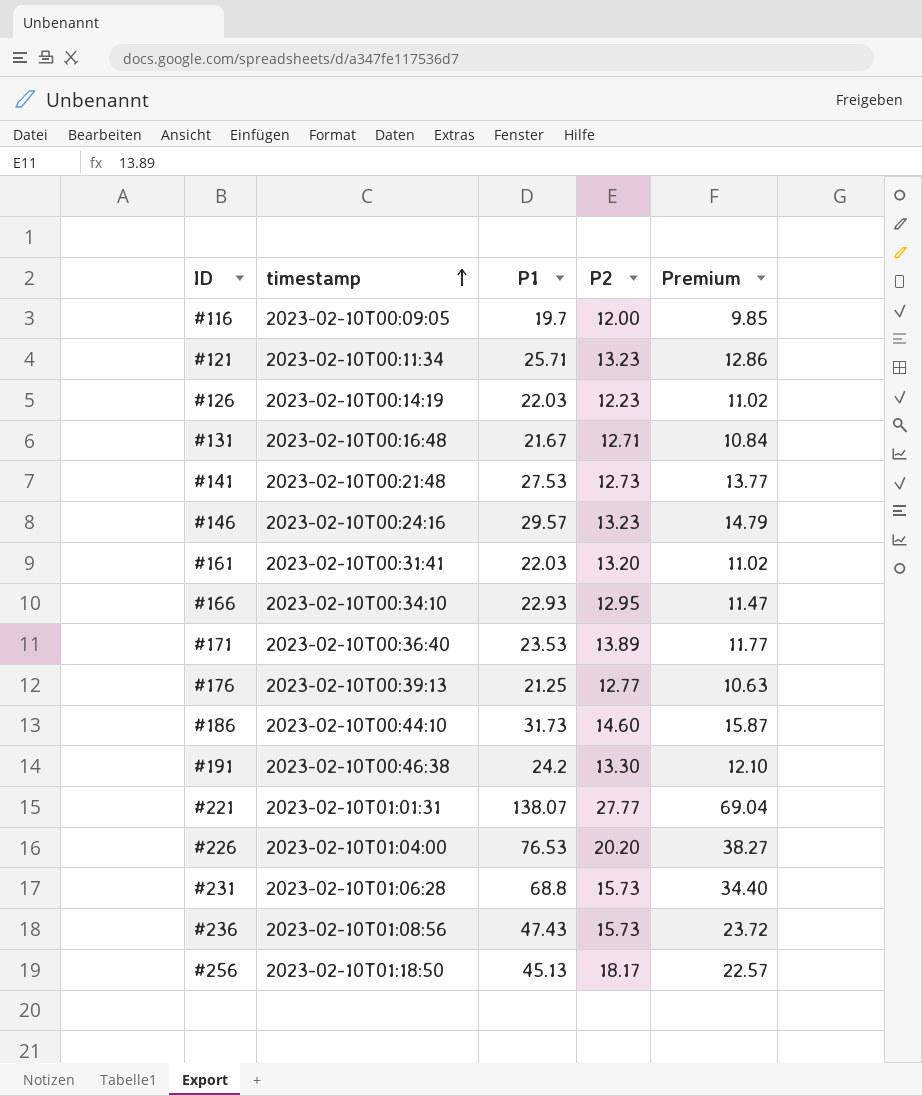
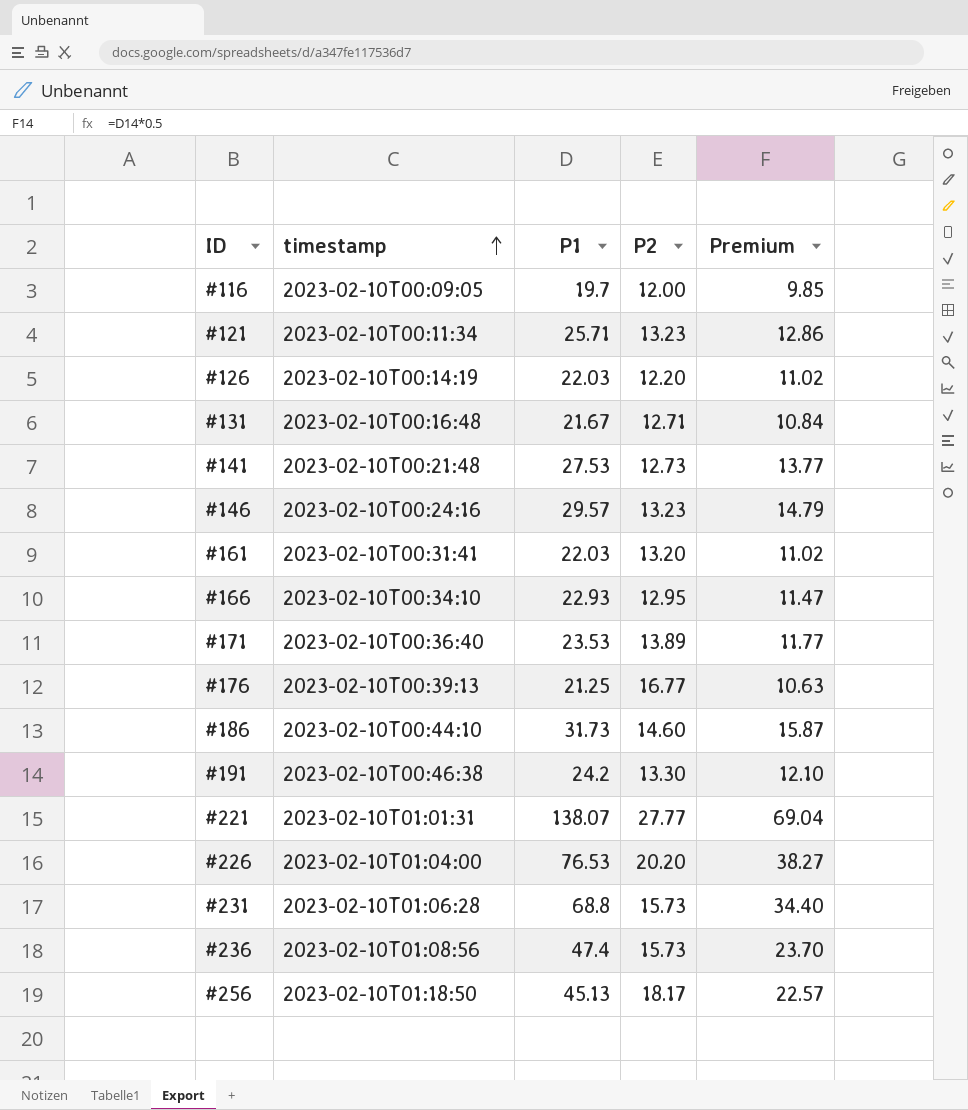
#126 | P2: 12.23 -> 12.20
#176 | P2: 12.77 -> 16.77
#236 | P1: 47.43 -> 47.4
#236 | Premium: 23.72 -> 23.70

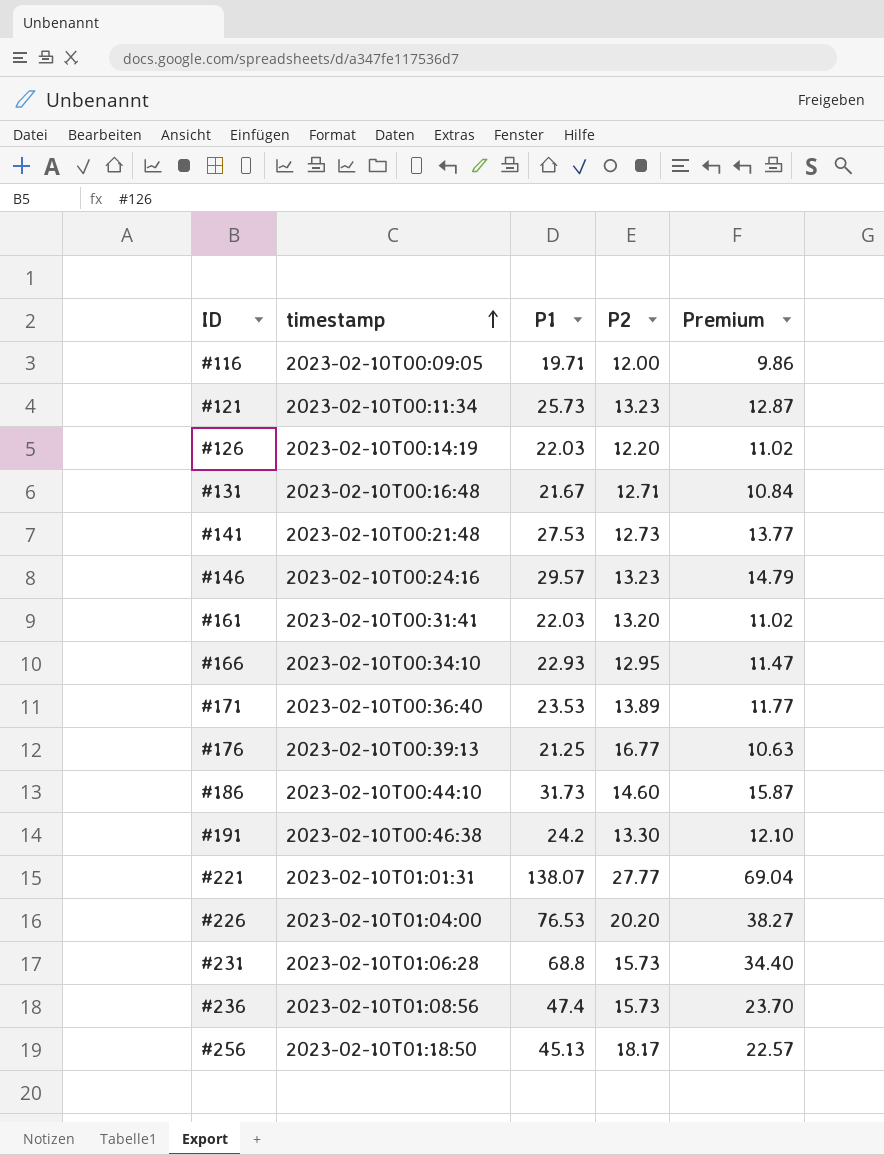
#116 | P1: 19.7 -> 19.71
#116 | Premium: 9.85 -> 9.86
#121 | P1: 25.71 -> 25.73
#121 | Premium: 12.86 -> 12.87

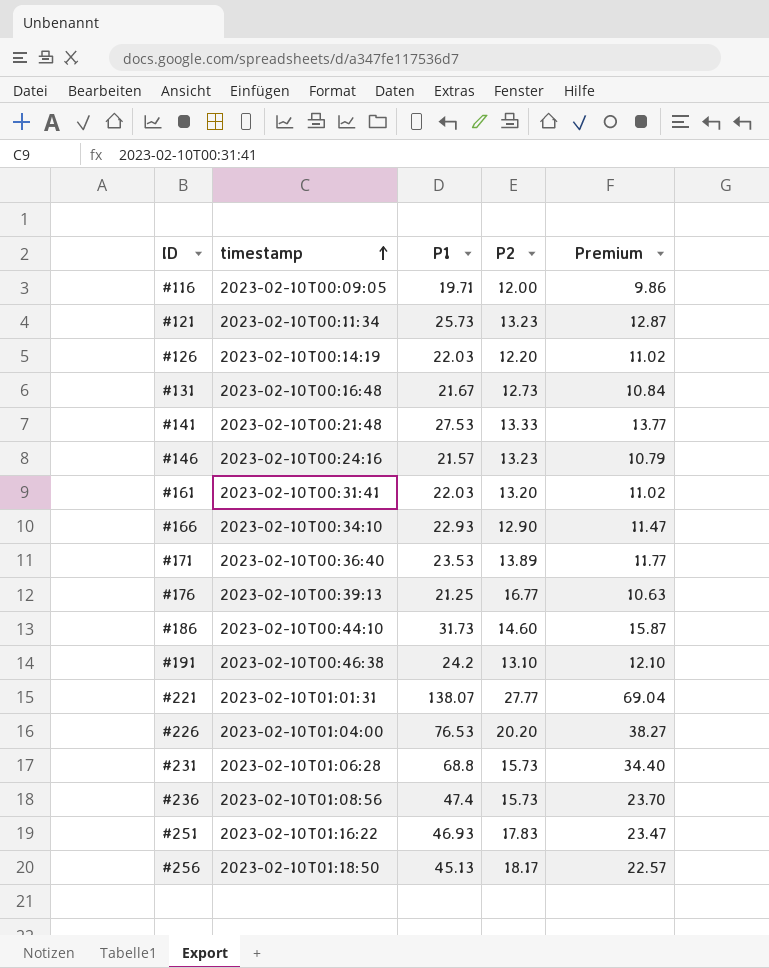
#131 | P2: 12.71 -> 12.73
#141 | P2: 12.73 -> 13.33
#146 | P1: 29.57 -> 21.57
#146 | Premium: 14.79 -> 10.79
#166 | P2: 12.95 -> 12.90
#191 | P2: 13.30 -> 13.10
row #251: none -> 2023-02-10T01:16:22 | 46.93 | 17.83 | 23.47

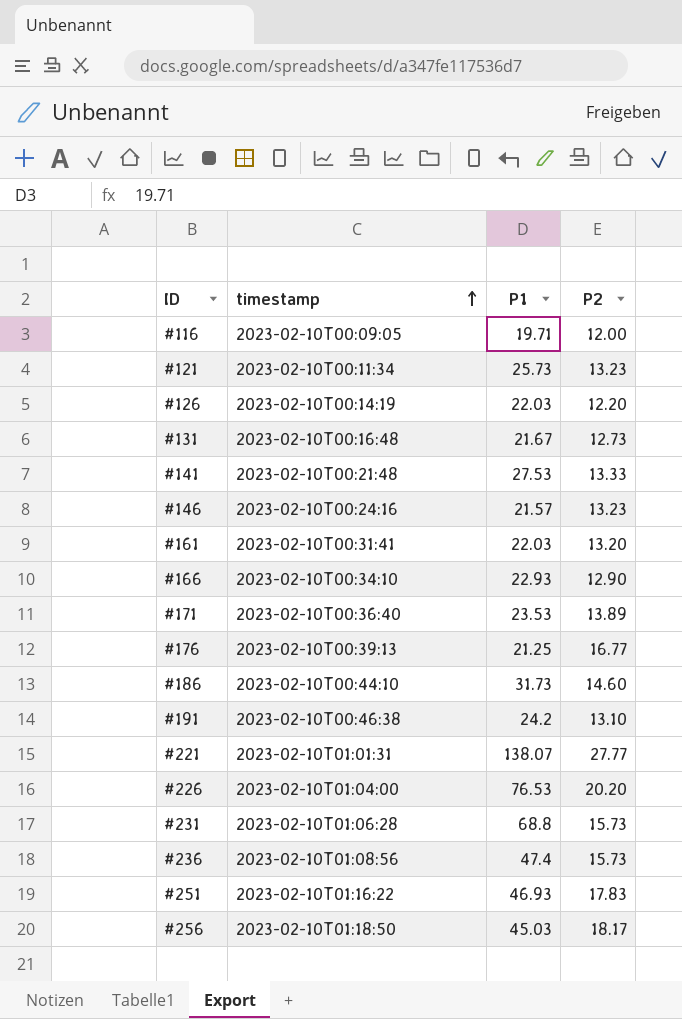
column Premium | formula: [P1] * 0.5 -> none
#256 | P1: 45.13 -> 45.03

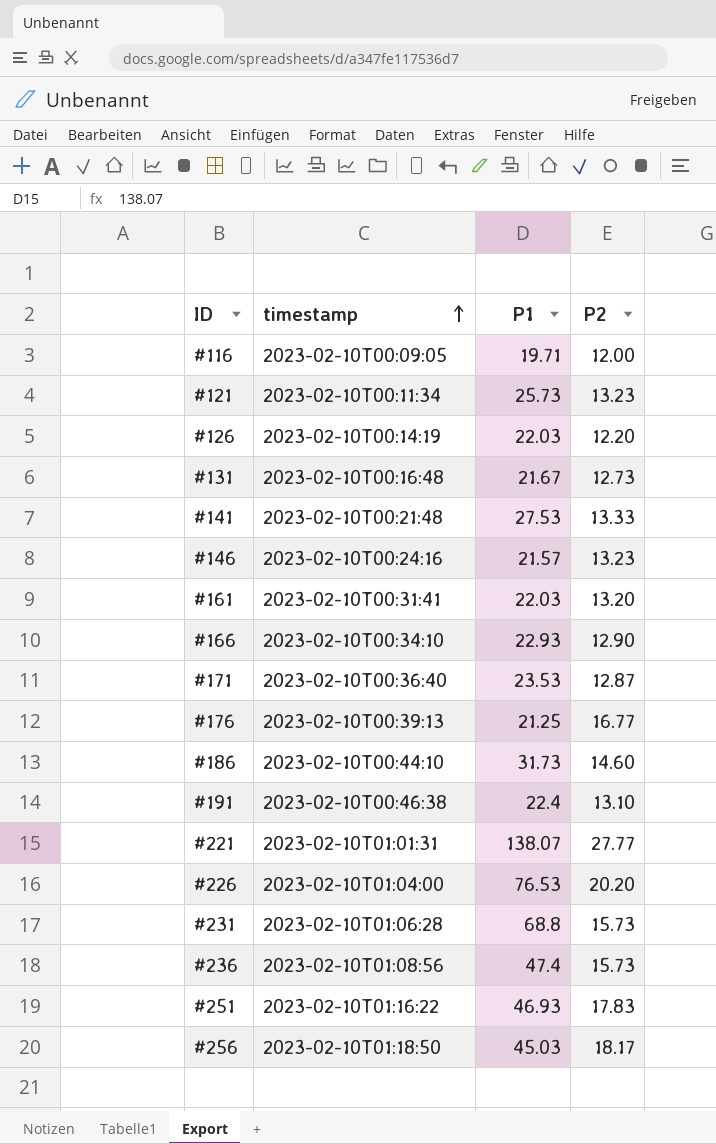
#171 | P2: 13.89 -> 12.87
#191 | P1: 24.2 -> 22.4

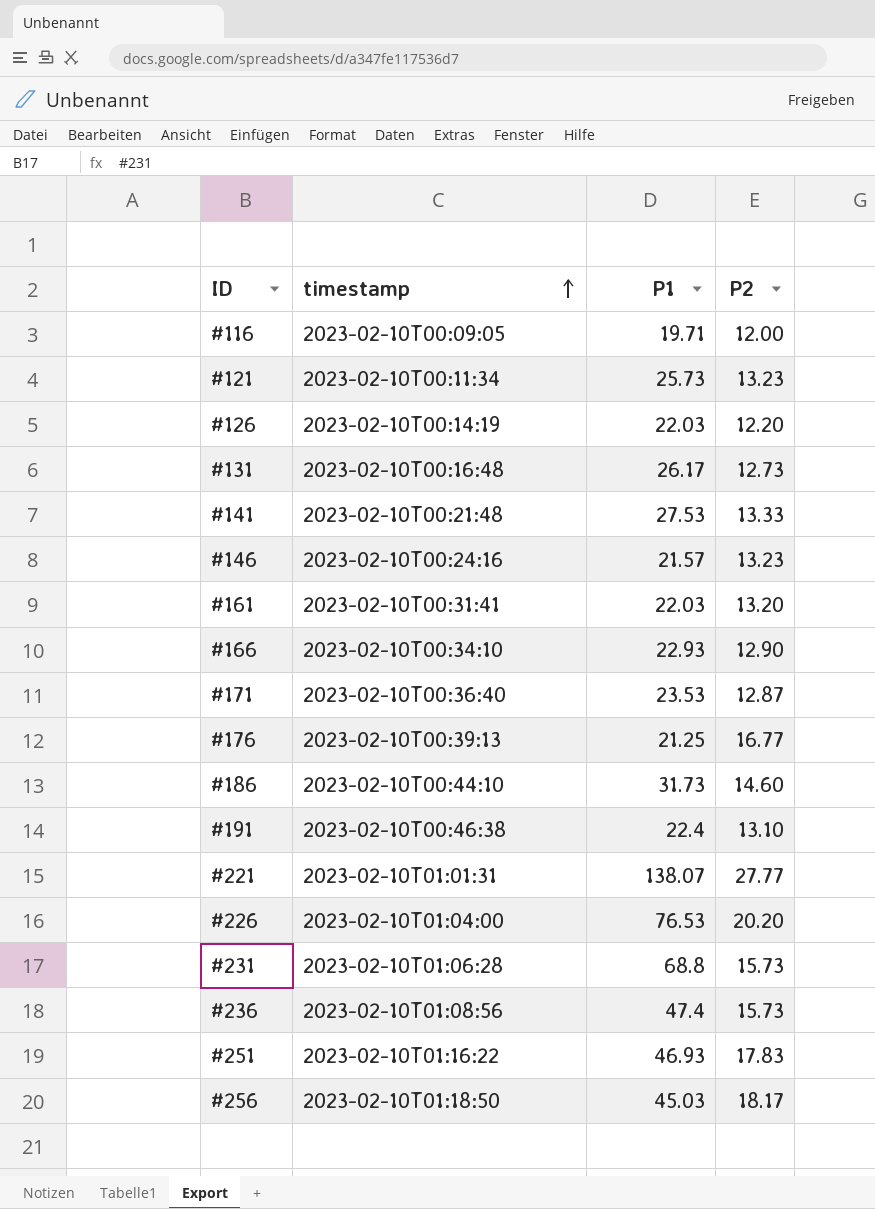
#131 | P1: 21.67 -> 26.17

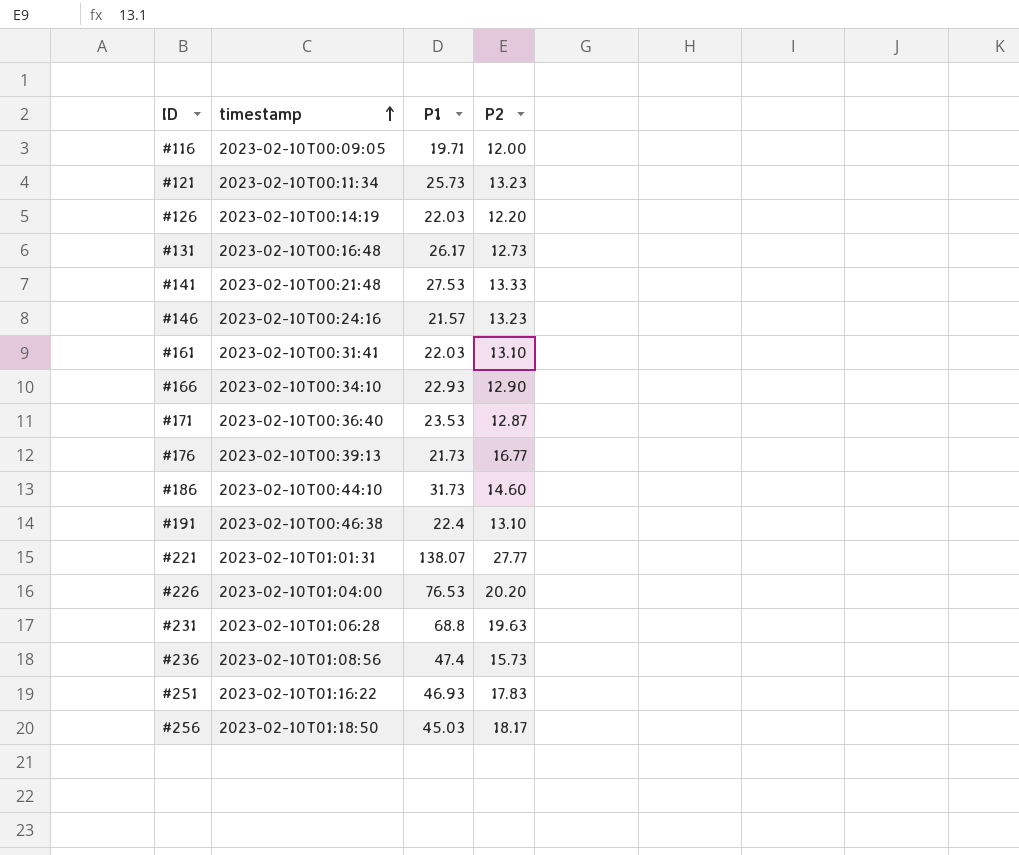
#161 | P2: 13.20 -> 13.10
#176 | P1: 21.25 -> 21.73
#231 | P2: 15.73 -> 19.63

